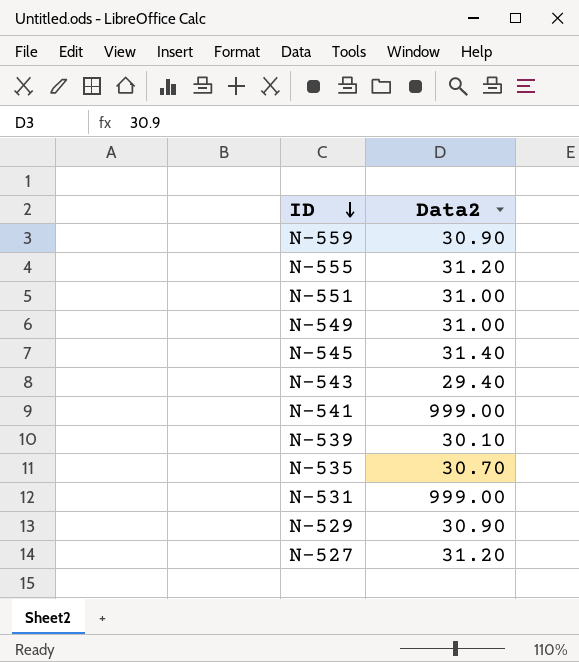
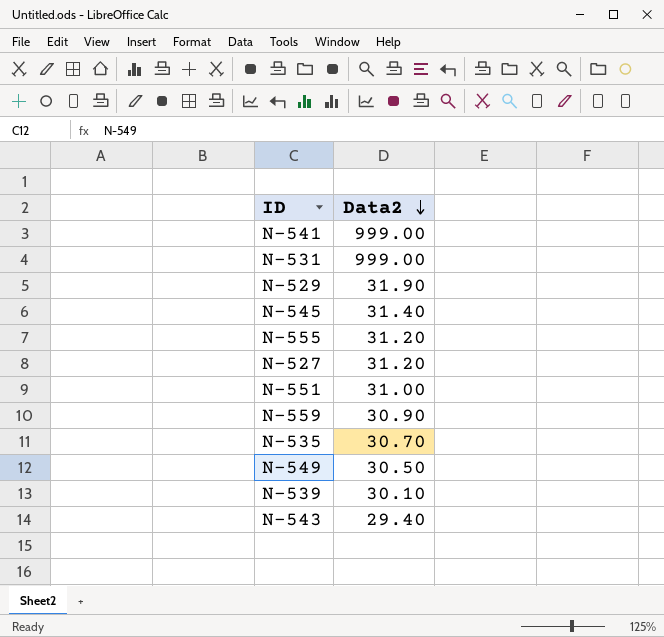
row order: ID descending -> Data2 descending
N-529 | Data2: 30.90 -> 31.90
N-549 | Data2: 31.00 -> 30.50

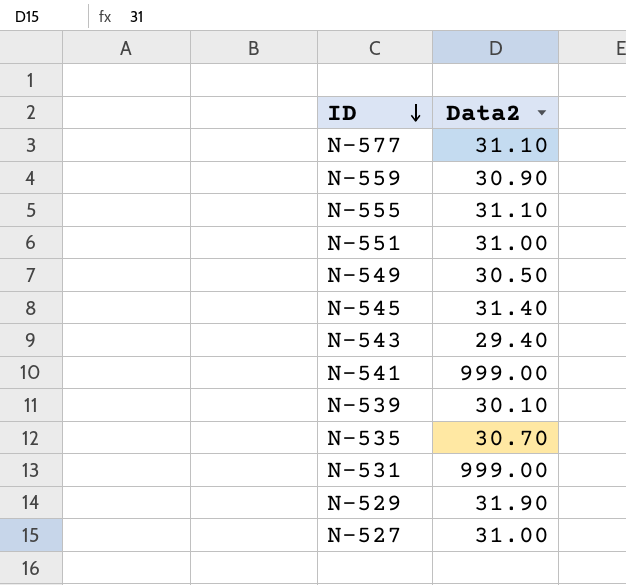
row order: Data2 descending -> ID descending
row N-577: none -> 31.10
N-555 | Data2: 31.20 -> 31.10
N-527 | Data2: 31.20 -> 31.00

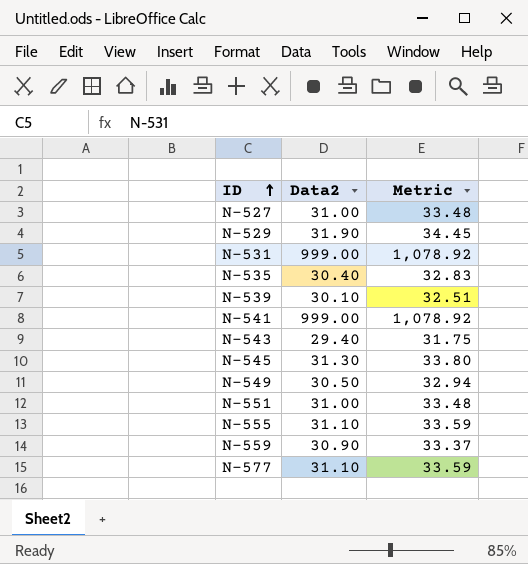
row order: ID descending -> ID ascending
column Metric | formula: none -> [Data2] * 1.08
N-535 | Data2: 30.70 -> 30.40
N-545 | Data2: 31.40 -> 31.30

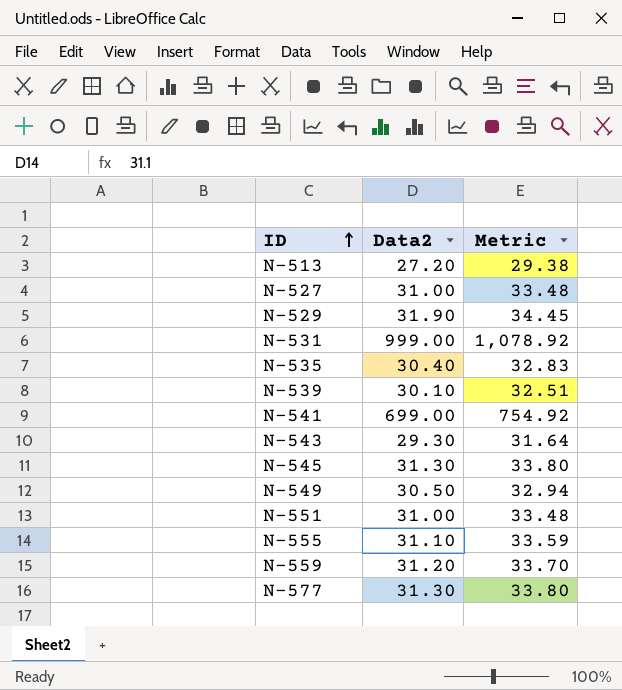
row N-513: none -> 27.20 | 29.38
N-541 | Data2: 999.00 -> 699.00
N-541 | Metric: 1,078.92 -> 754.92
N-543 | Data2: 29.40 -> 29.30
N-543 | Metric: 31.75 -> 31.64
N-559 | Data2: 30.90 -> 31.20
N-559 | Metric: 33.37 -> 33.70
N-577 | Data2: 31.10 -> 31.30
N-577 | Metric: 33.59 -> 33.80

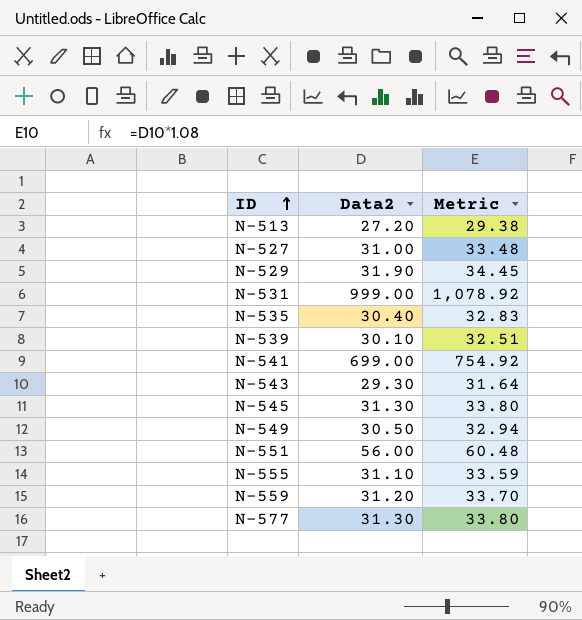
N-551 | Data2: 31.00 -> 56.00
N-551 | Metric: 33.48 -> 60.48

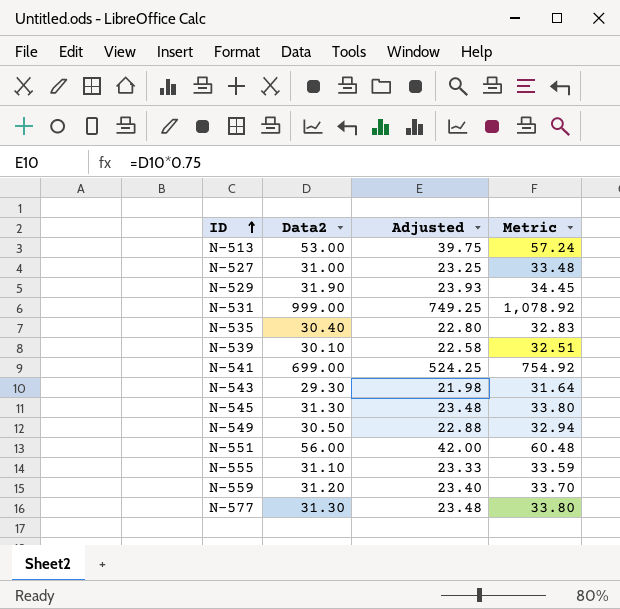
column Adjusted | formula: none -> [Data2] * 0.75
N-513 | Data2: 27.20 -> 53.00
N-513 | Metric: 29.38 -> 57.24

